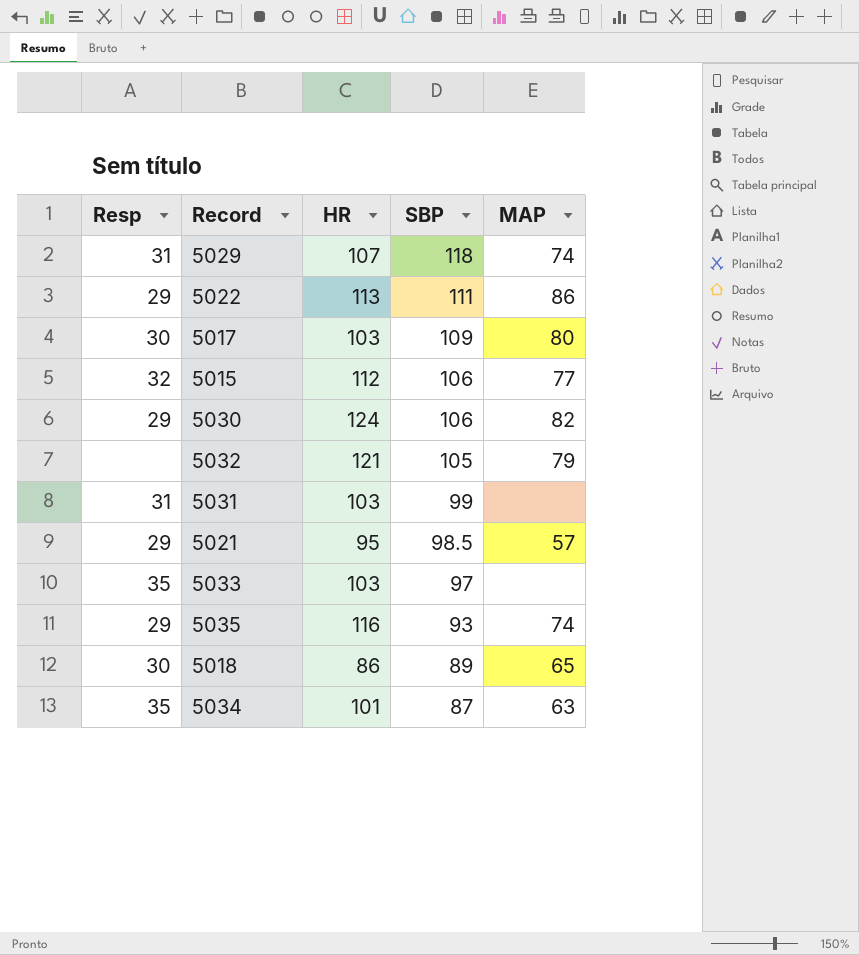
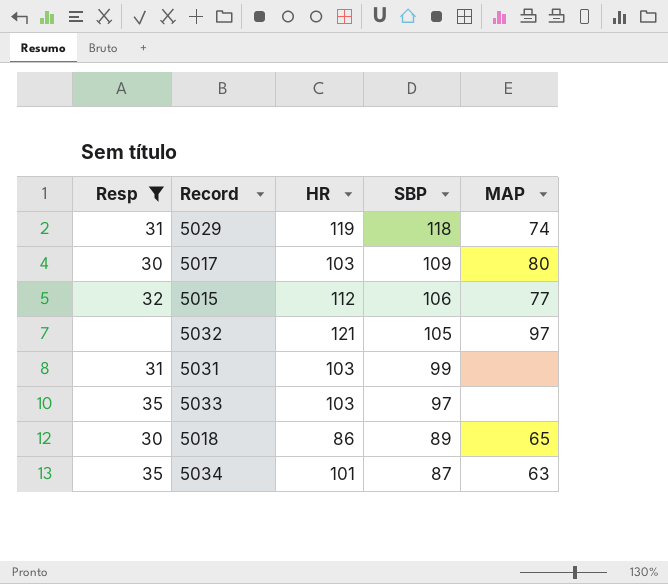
filter: none -> Resp != 29
5029 | HR: 107 -> 119
5032 | MAP: 79 -> 97

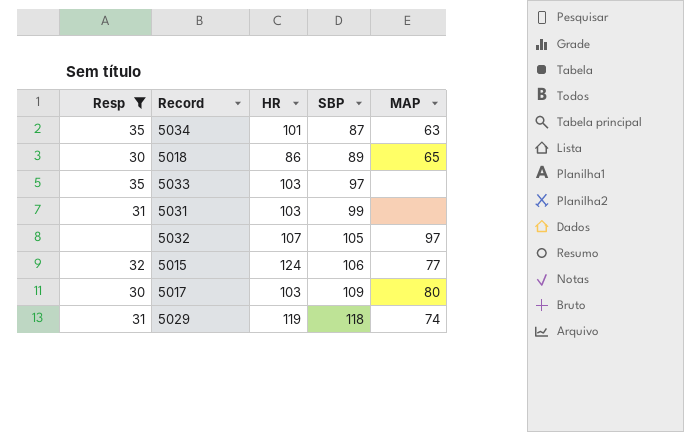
row order: SBP descending -> SBP ascending
5032 | HR: 121 -> 107
5015 | HR: 112 -> 124

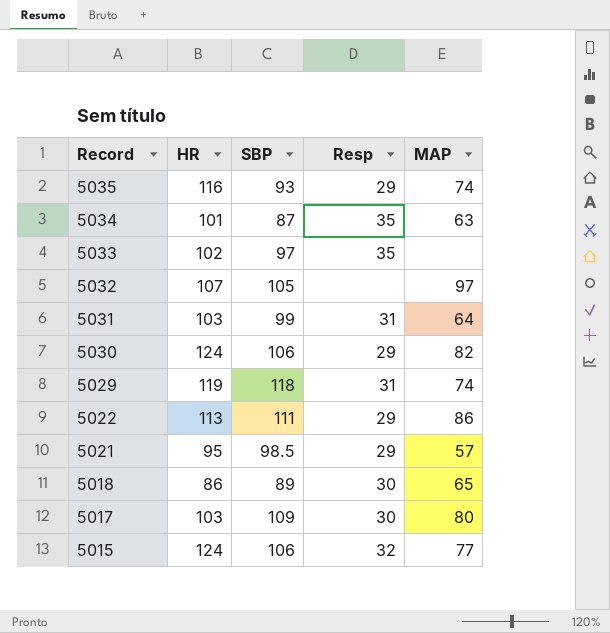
filter: Resp != 29 -> none
row order: SBP ascending -> Record descending
column Resp | position: 1 -> 4
5033 | HR: 103 -> 102
5031 | MAP: none -> 64

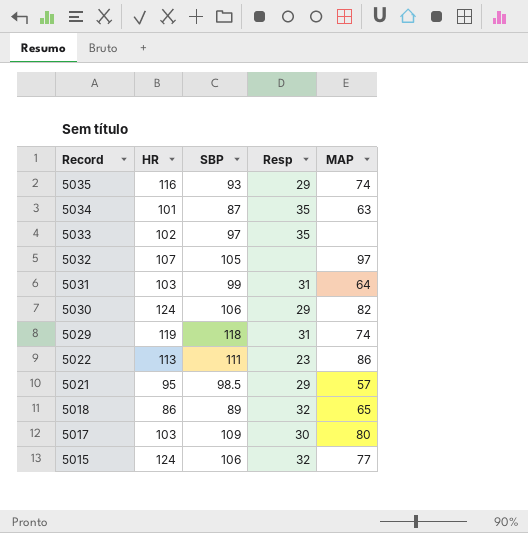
5022 | Resp: 29 -> 23
5018 | Resp: 30 -> 32

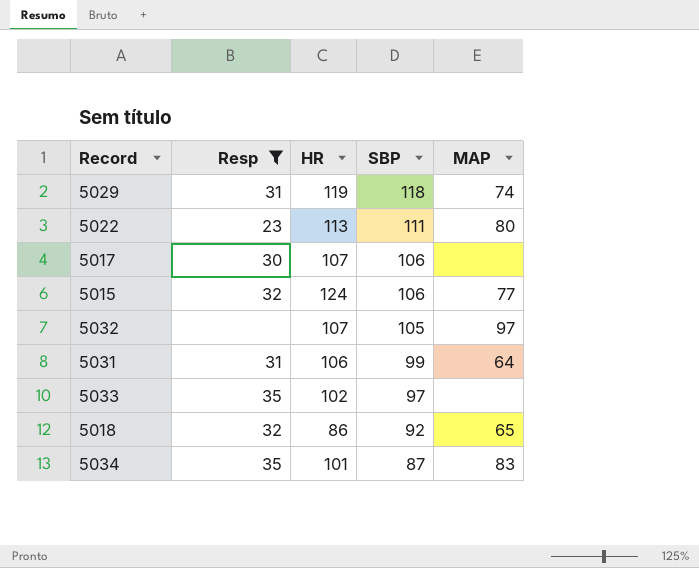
filter: none -> Resp != 29
row order: Record descending -> SBP descending
column Resp | position: 4 -> 2
5022 | MAP: 86 -> 80
5017 | HR: 103 -> 107
5017 | SBP: 109 -> 106
5017 | MAP: 80 -> none
5031 | HR: 103 -> 106
5018 | SBP: 89 -> 92
5034 | MAP: 63 -> 83

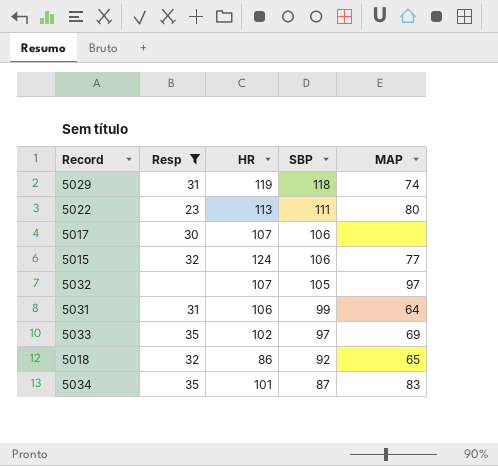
5033 | MAP: none -> 69

